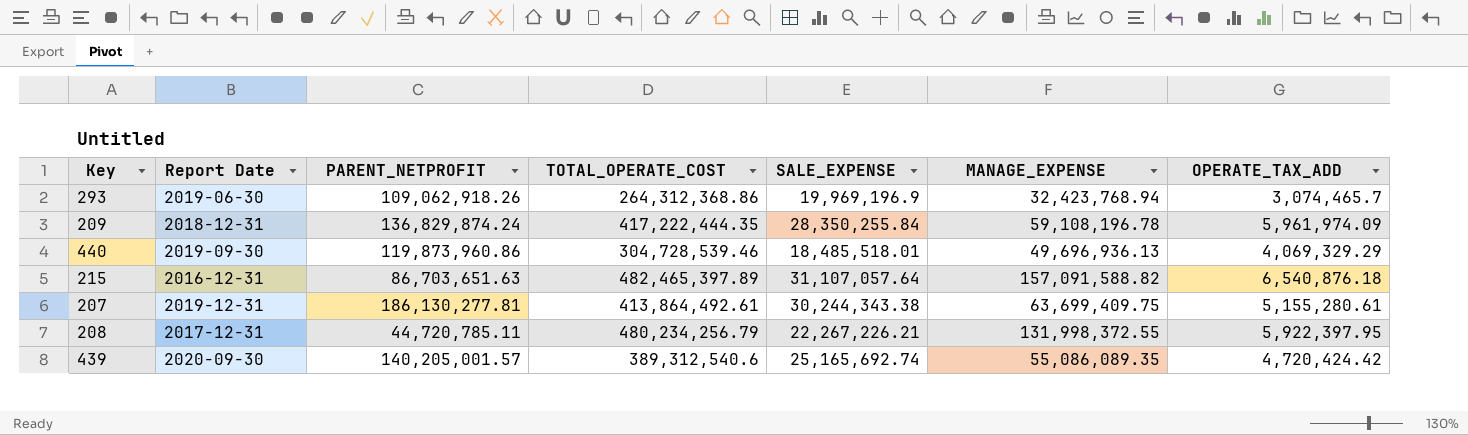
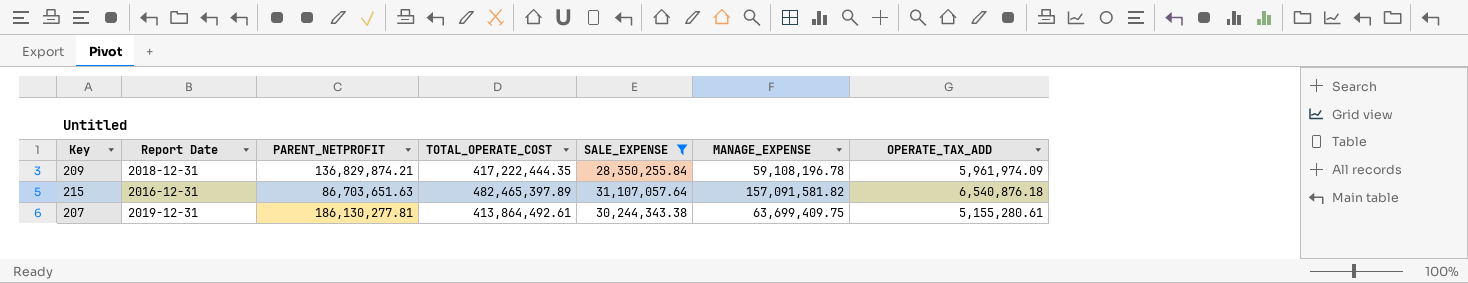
filter: none -> SALE_EXPENSE >= 28,350,255.84
209 | PARENT_NETPROFIT: 136,829,874.24 -> 136,829,874.21
215 | MANAGE_EXPENSE: 157,091,588.82 -> 157,091,581.82

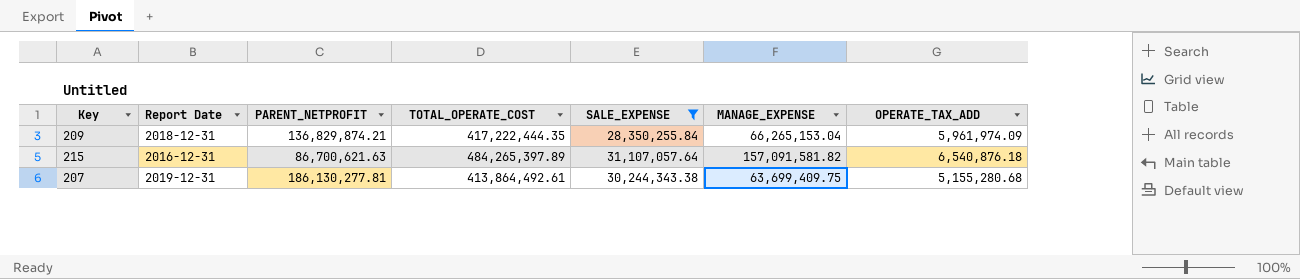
209 | MANAGE_EXPENSE: 59,108,196.78 -> 66,265,153.04
215 | PARENT_NETPROFIT: 86,703,651.63 -> 86,700,621.63
215 | TOTAL_OPERATE_COST: 482,465,397.89 -> 484,265,397.89
207 | OPERATE_TAX_ADD: 5,155,280.61 -> 5,155,280.68

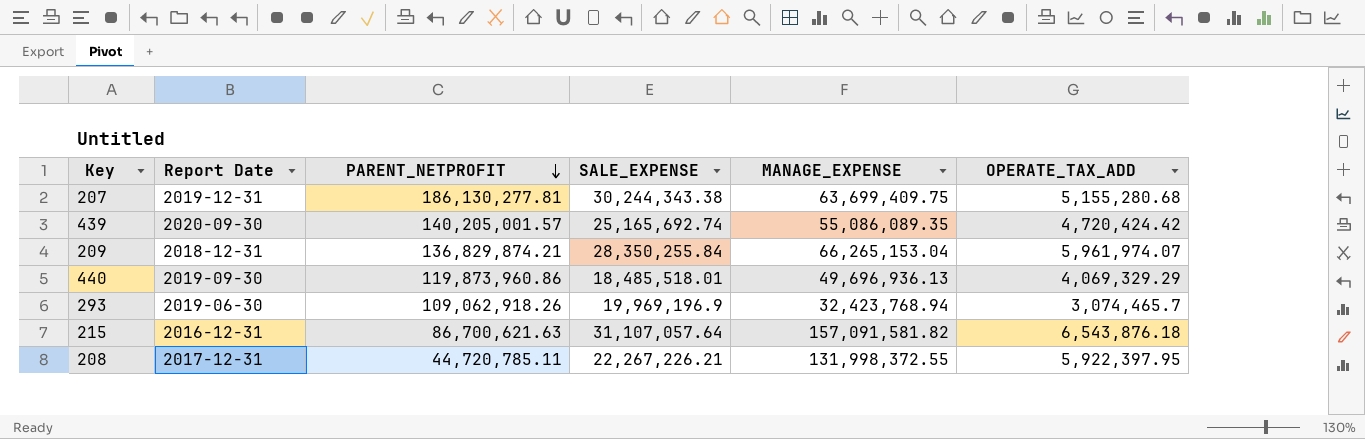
filter: SALE_EXPENSE >= 28,350,255.84 -> none
row order: none -> PARENT_NETPROFIT descending
column TOTAL_OPERATE_COST | position: 4 -> none
209 | OPERATE_TAX_ADD: 5,961,974.09 -> 5,961,974.07
215 | OPERATE_TAX_ADD: 6,540,876.18 -> 6,543,876.18

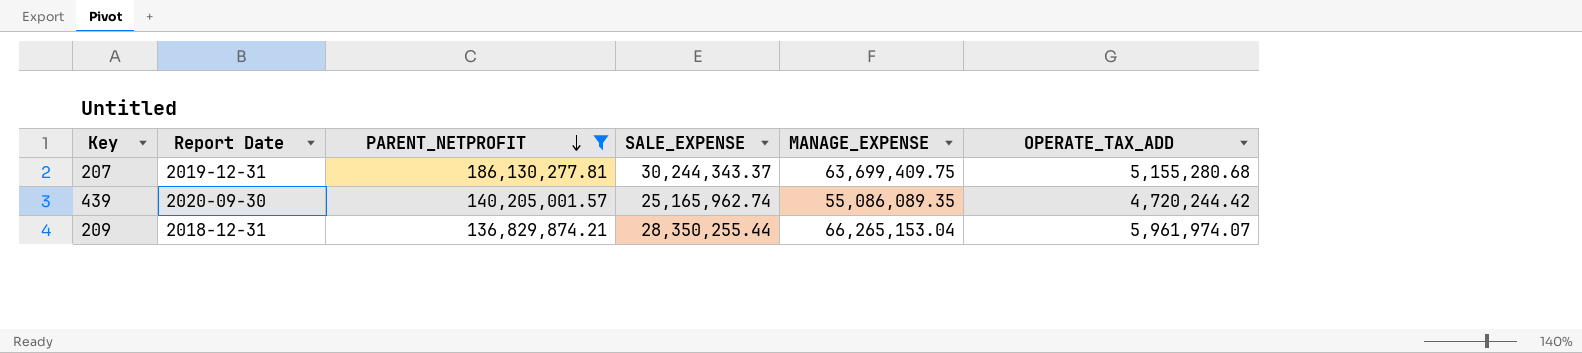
filter: none -> PARENT_NETPROFIT >= 136,829,874.21
207 | SALE_EXPENSE: 30,244,343.38 -> 30,244,343.37
439 | SALE_EXPENSE: 25,165,692.74 -> 25,165,962.74
439 | OPERATE_TAX_ADD: 4,720,424.42 -> 4,720,244.42
209 | SALE_EXPENSE: 28,350,255.84 -> 28,350,255.44

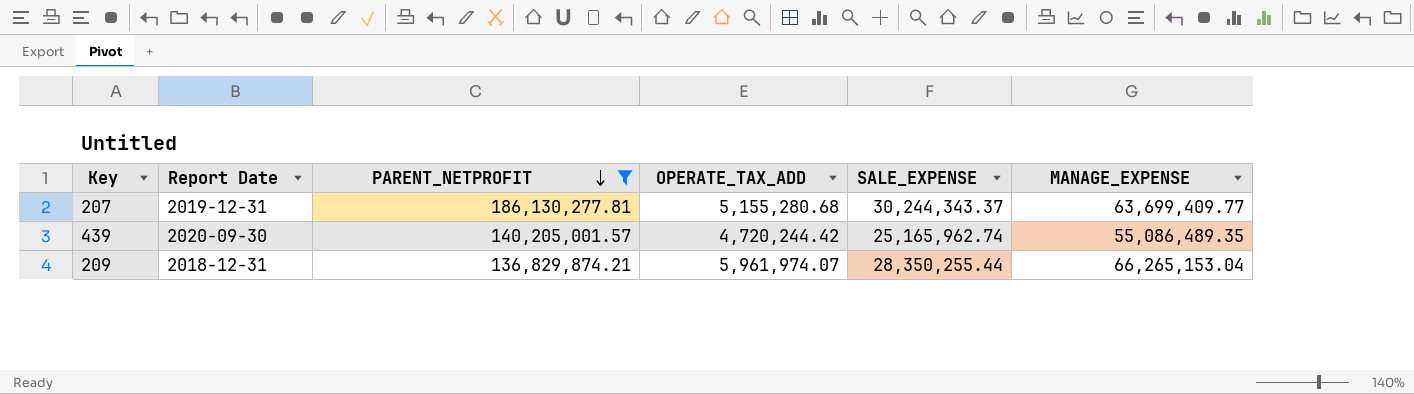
column OPERATE_TAX_ADD | position: 6 -> 4
207 | MANAGE_EXPENSE: 63,699,409.75 -> 63,699,409.77
439 | MANAGE_EXPENSE: 55,086,089.35 -> 55,086,489.35

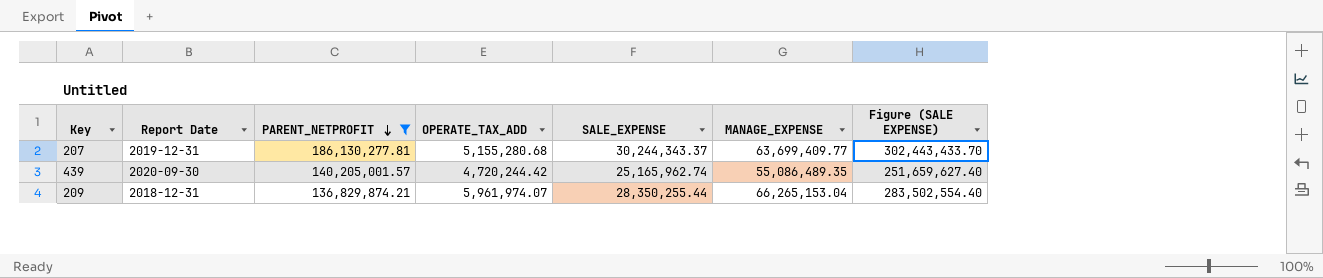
column Figure (SALE EXPENSE) | formula: none -> [SALE_EXPENSE] * 10

